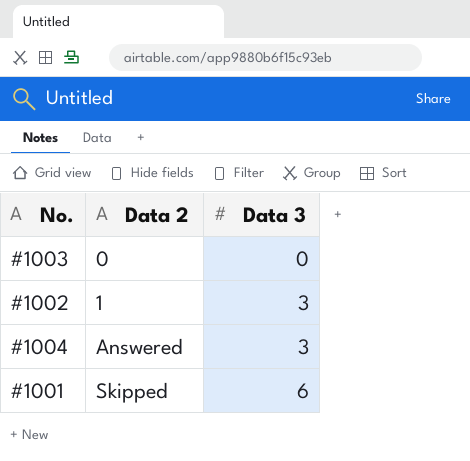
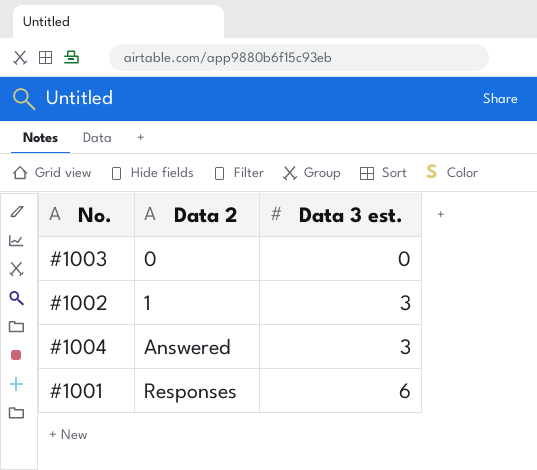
column name: Data 3 -> Data 3 est.
#1001 | Data 2: Skipped -> Responses

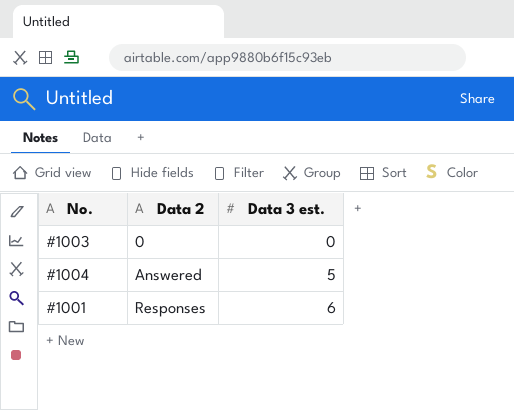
row #1002: 1 | 3 -> none
#1004 | Data 3 est.: 3 -> 5

